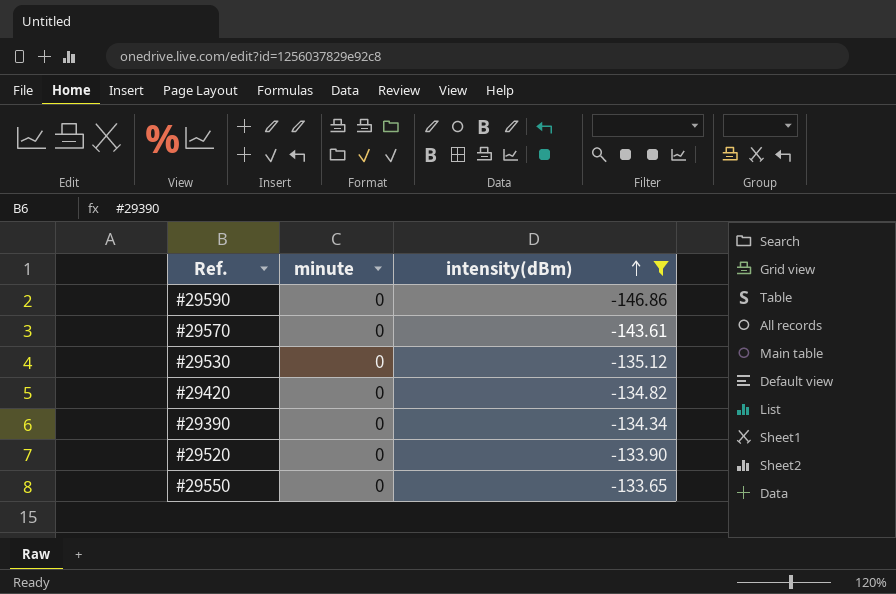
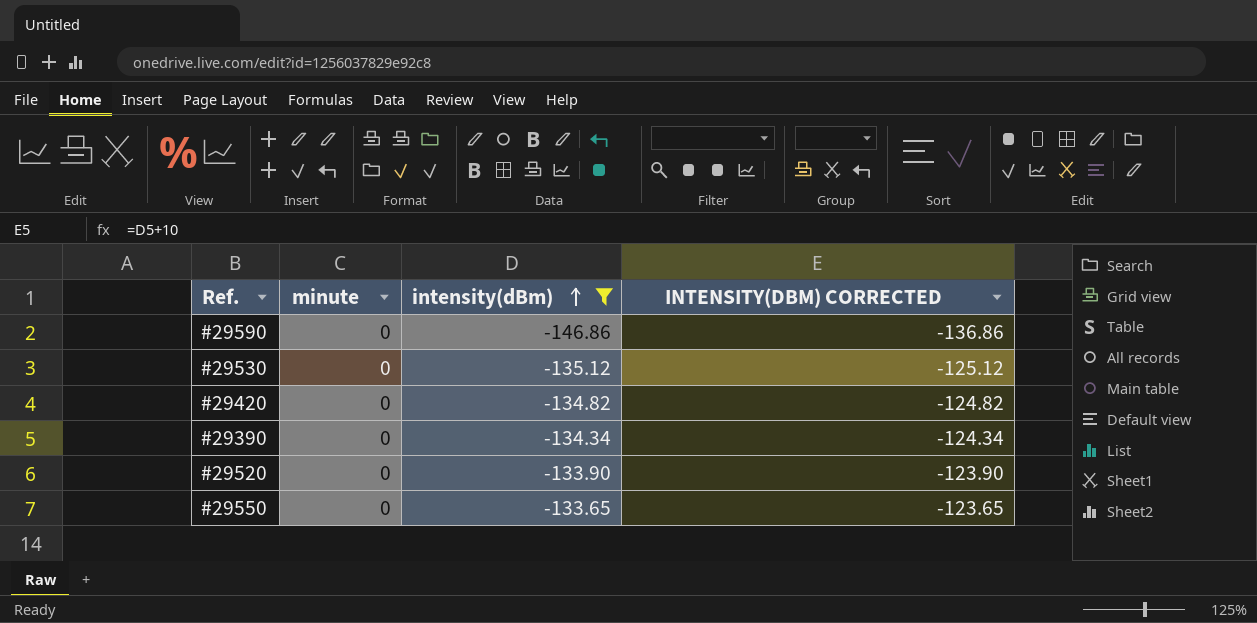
column INTENSITY(DBM) CORRECTED | formula: none -> [intensity(dBm)] + 10
row #29570: 0 | -143.61 -> none

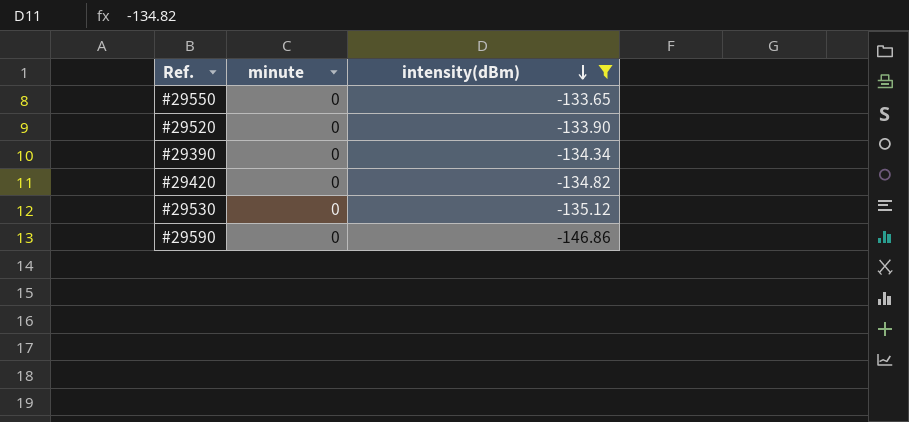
row order: intensity(dBm) ascending -> intensity(dBm) descending
column INTENSITY(DBM) CORRECTED | formula: [intensity(dBm)] + 10 -> none

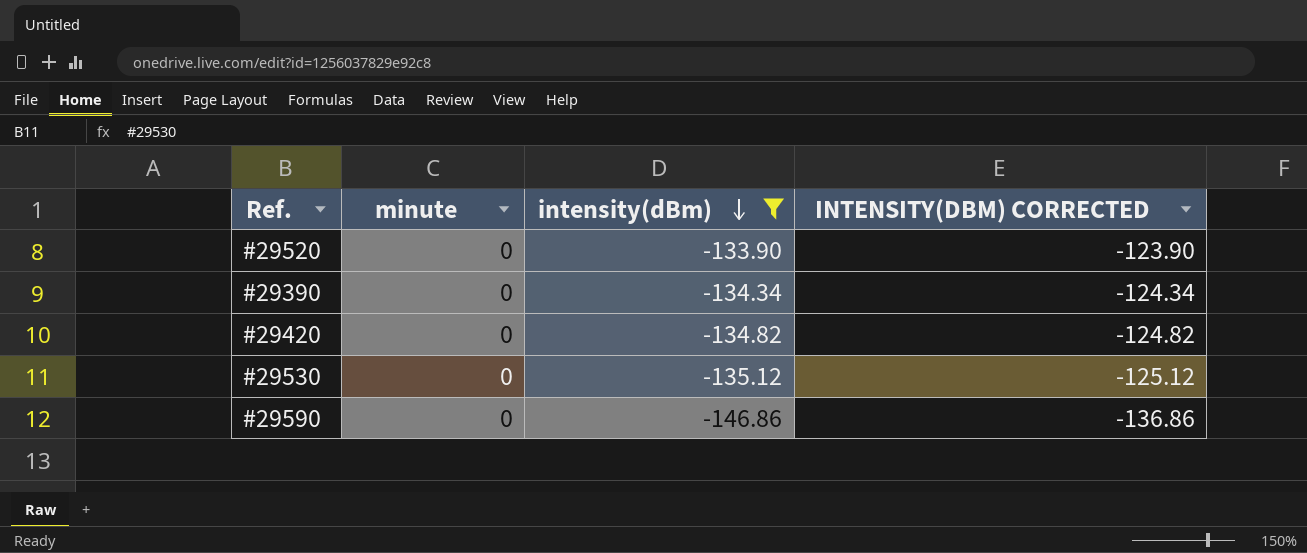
column INTENSITY(DBM) CORRECTED | formula: none -> [intensity(dBm)] + 10
row #29550: 0 | -133.65 -> none

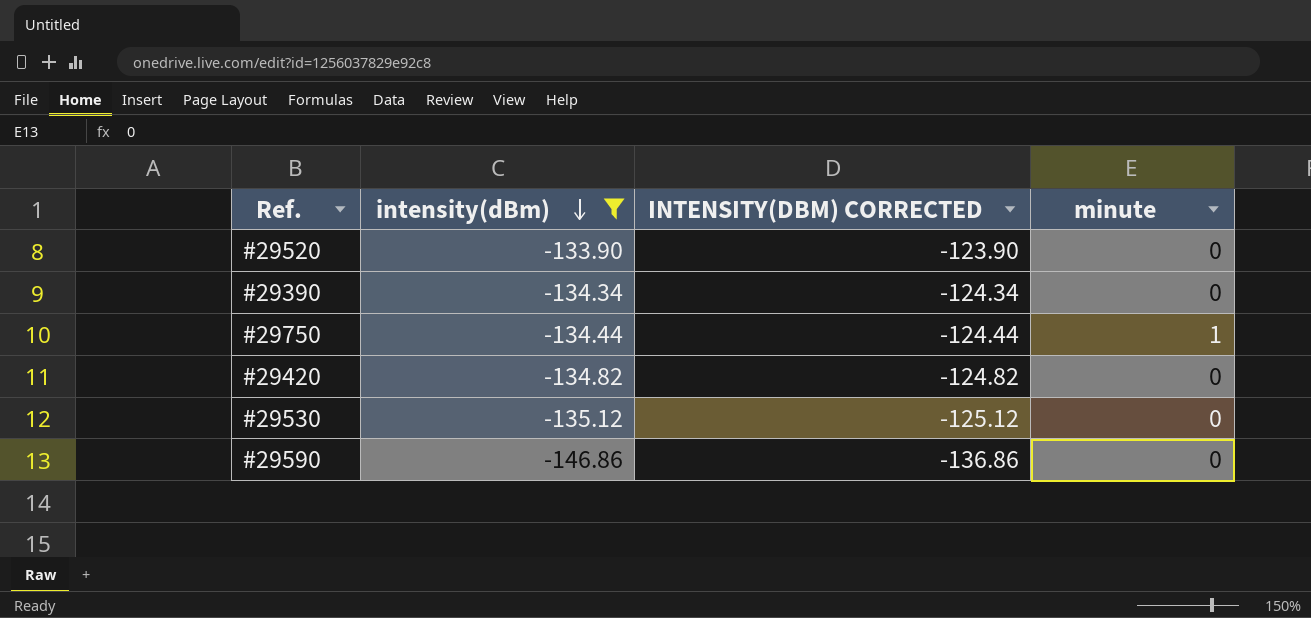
column minute | position: 2 -> 4
row #29750: none -> -134.44 | -124.44 | 1

